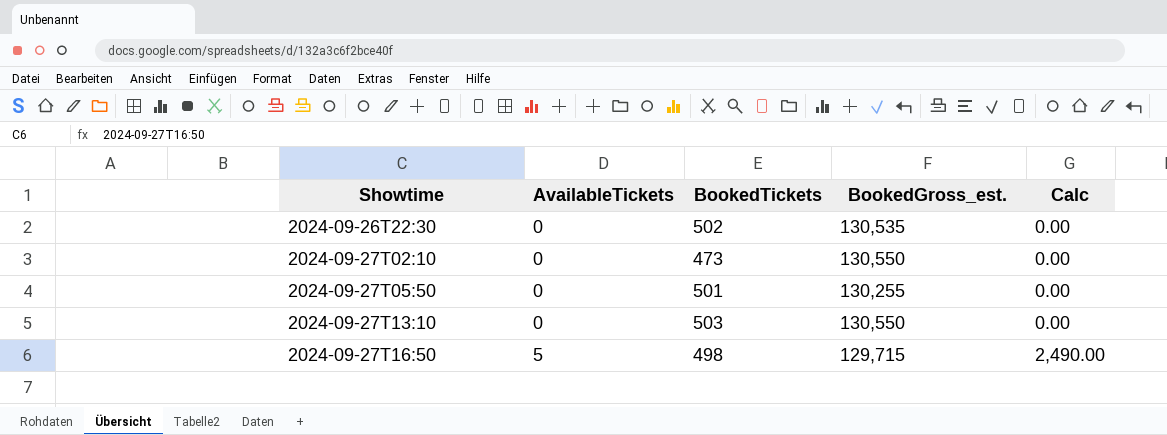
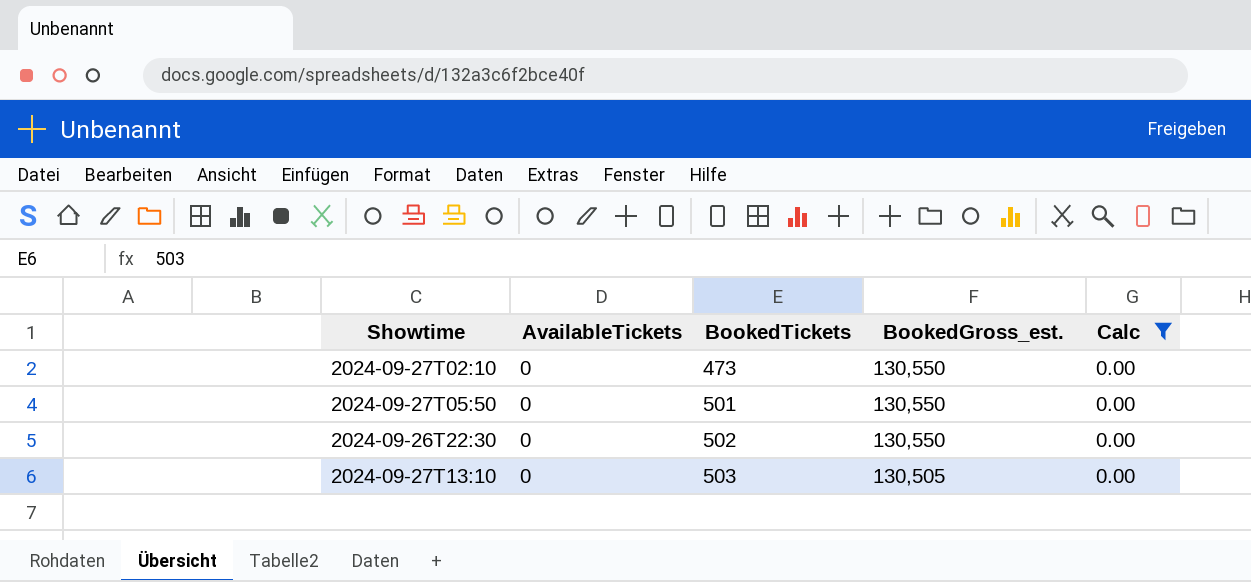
filter: none -> Calc = 0.00
row order: Showtime ascending -> BookedTickets ascending
2024-09-27T05:50 | BookedGross_est.: 130,255 -> 130,550
2024-09-26T22:30 | BookedGross_est.: 130,535 -> 130,550
2024-09-27T13:10 | BookedGross_est.: 130,550 -> 130,505

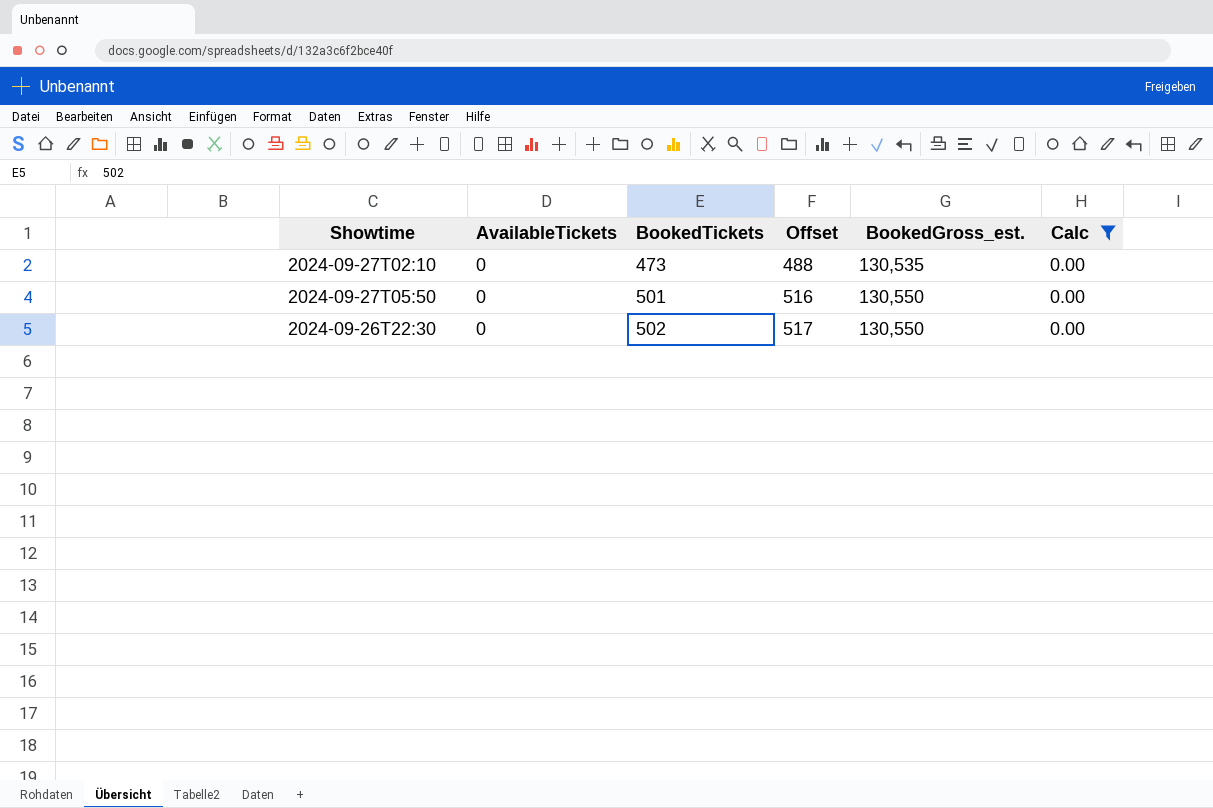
column Offset | formula: none -> [BookedTickets] + 15
row 2024-09-27T13:10: 0 | 503 | 130,505 | 0.00 -> none
2024-09-27T02:10 | BookedGross_est.: 130,550 -> 130,535

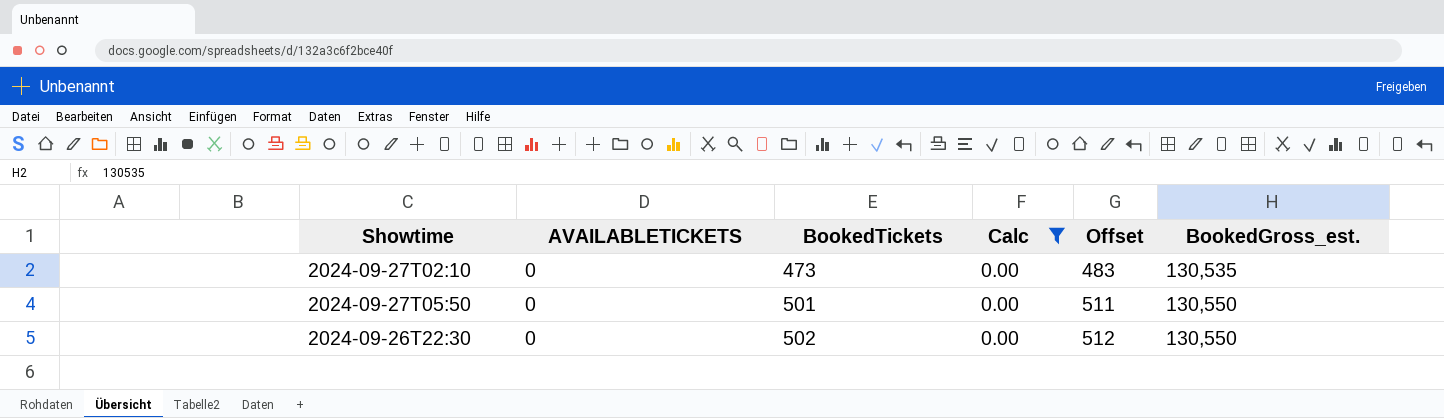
column name: AvailableTickets -> AVAILABLETICKETS
column Calc | position: 6 -> 4
column Offset | formula: [BookedTickets] + 15 -> [BookedTickets] + 10

